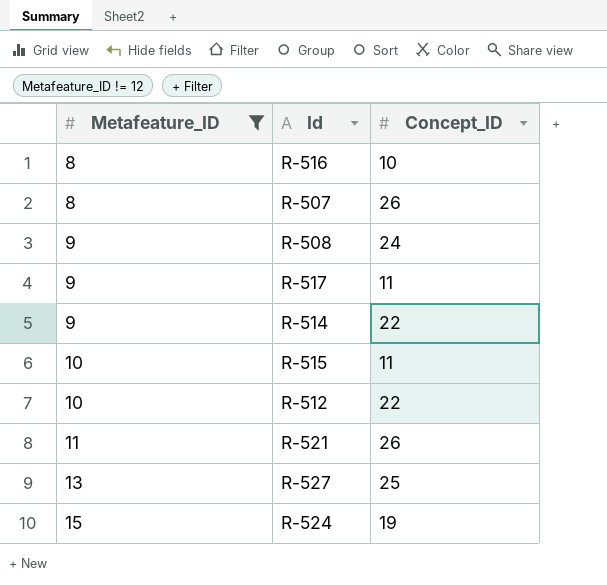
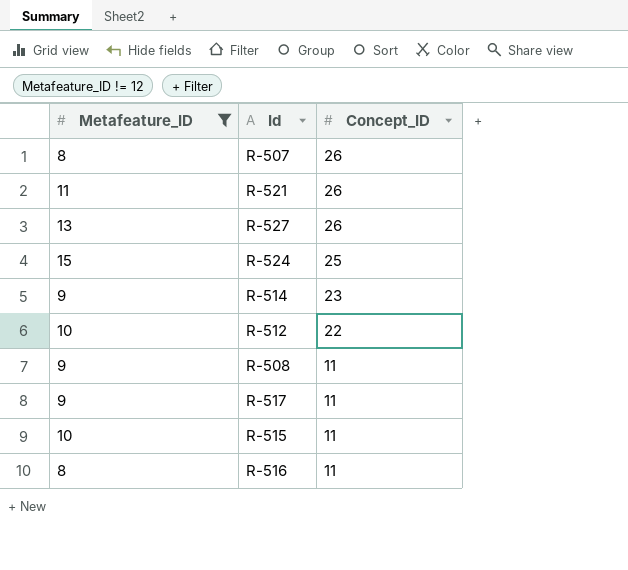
row order: Metafeature_ID ascending -> Concept_ID descending
R-527 | Concept_ID: 25 -> 26
R-524 | Concept_ID: 19 -> 25
R-514 | Concept_ID: 22 -> 23
R-508 | Concept_ID: 24 -> 11
R-516 | Concept_ID: 10 -> 11

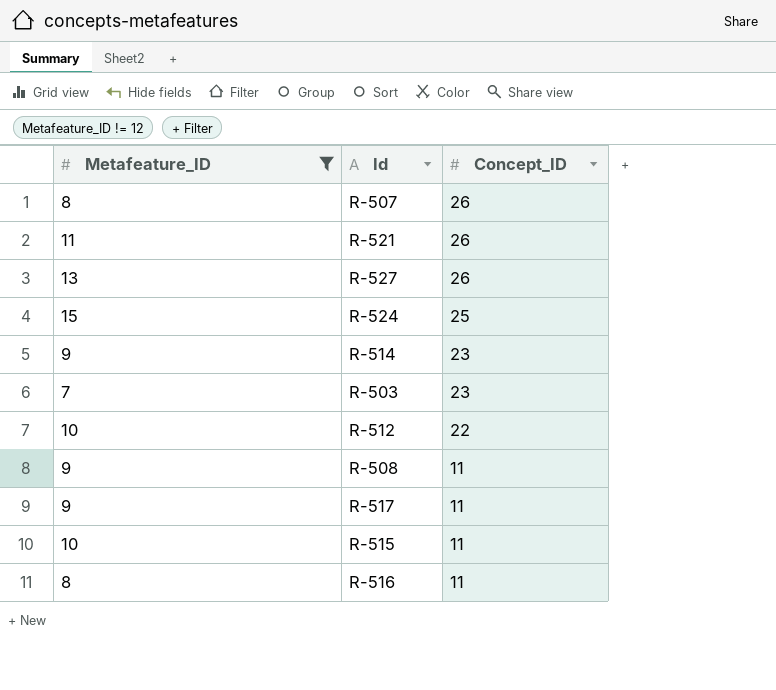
row R-503: none -> 7 | 23

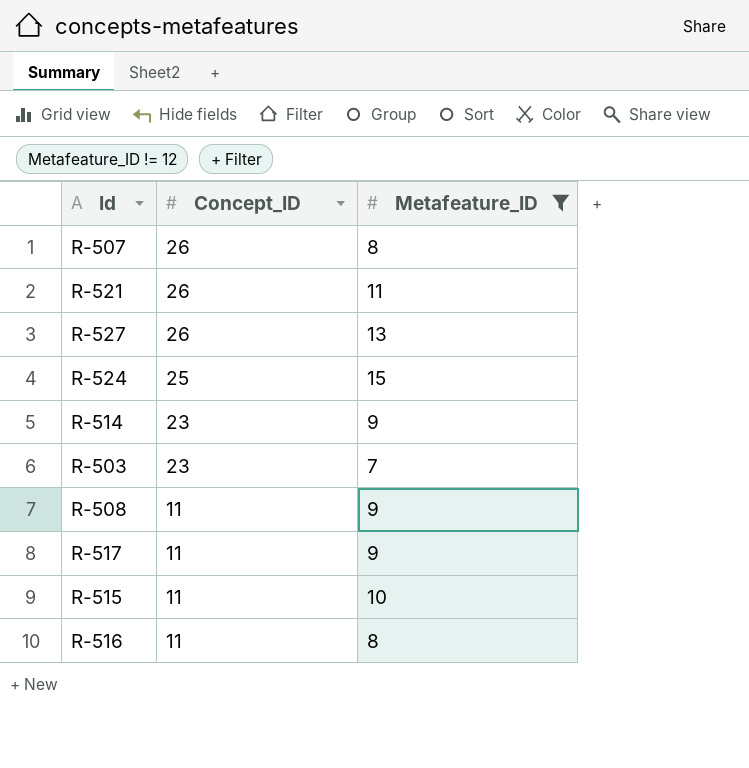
column Metafeature_ID | position: 1 -> 3
row R-512: 10 | 22 -> none

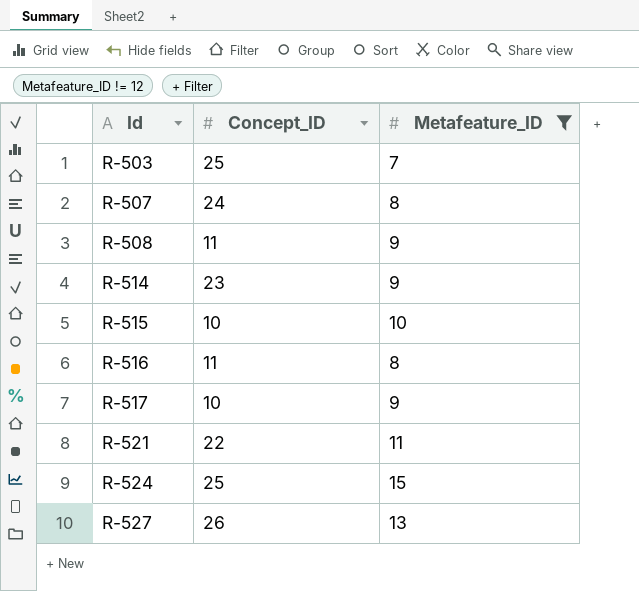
row order: Concept_ID descending -> Id ascending
R-503 | Concept_ID: 23 -> 25
R-507 | Concept_ID: 26 -> 24
R-515 | Concept_ID: 11 -> 10
R-517 | Concept_ID: 11 -> 10
R-521 | Concept_ID: 26 -> 22

